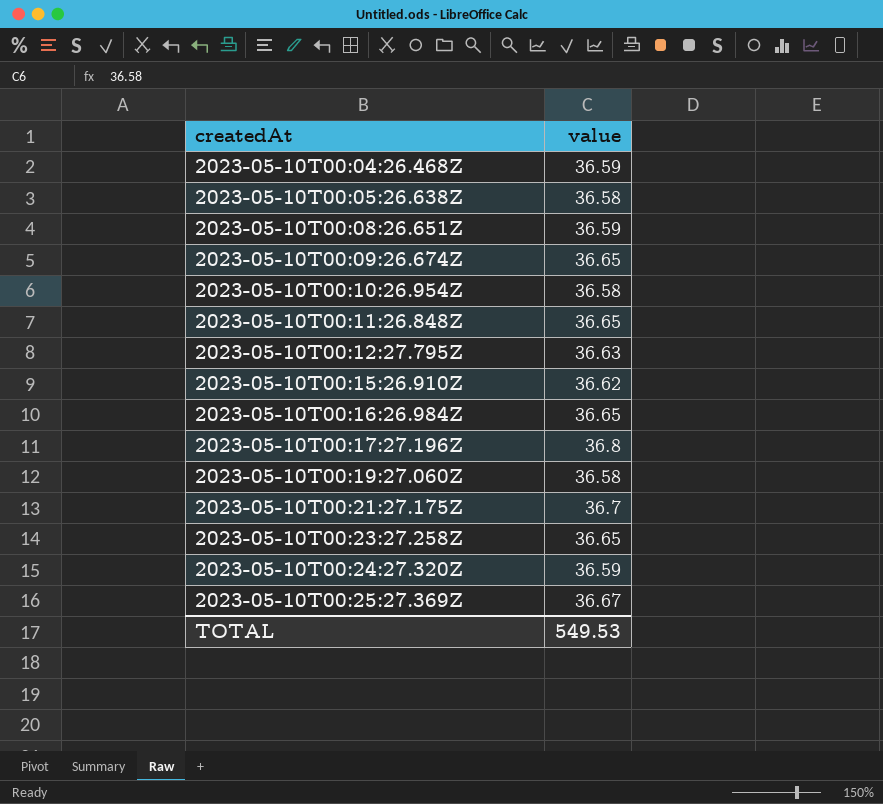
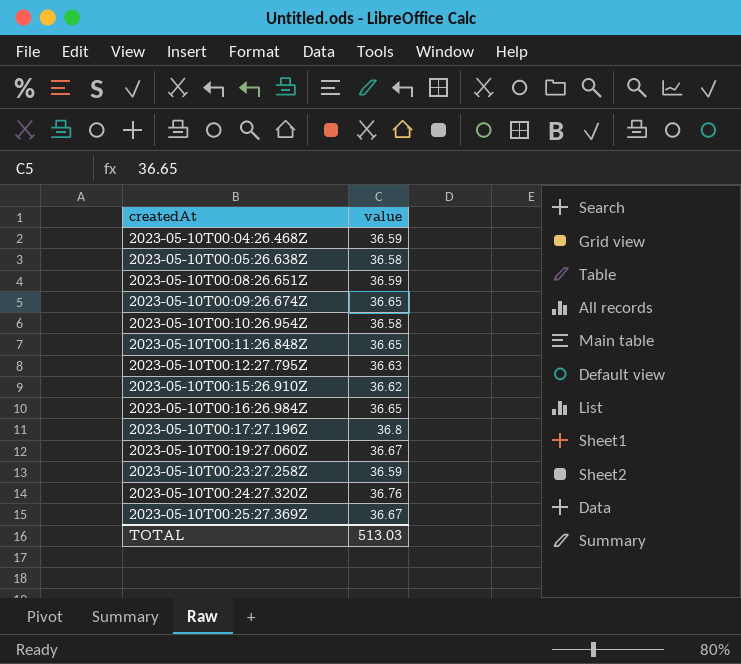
row 2023-05-10T00:21:27.175Z: 36.7 -> none
2023-05-10T00:19:27.060Z | value: 36.58 -> 36.67
2023-05-10T00:23:27.258Z | value: 36.65 -> 36.59
2023-05-10T00:24:27.320Z | value: 36.59 -> 36.76
TOTAL | value: 549.53 -> 513.03

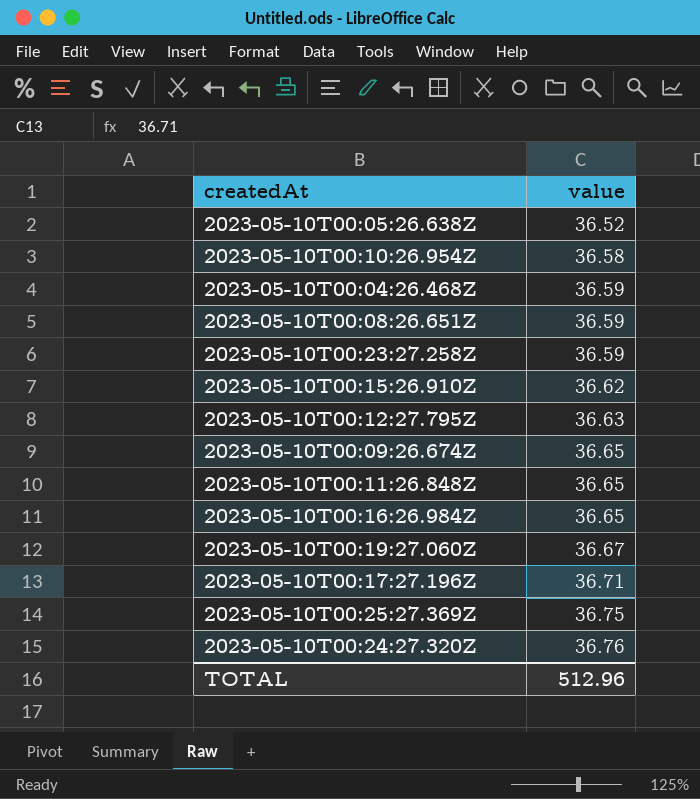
row order: createdAt ascending -> value ascending
2023-05-10T00:05:26.638Z | value: 36.58 -> 36.52
2023-05-10T00:17:27.196Z | value: 36.8 -> 36.71
2023-05-10T00:25:27.369Z | value: 36.67 -> 36.75
TOTAL | value: 513.03 -> 512.96

